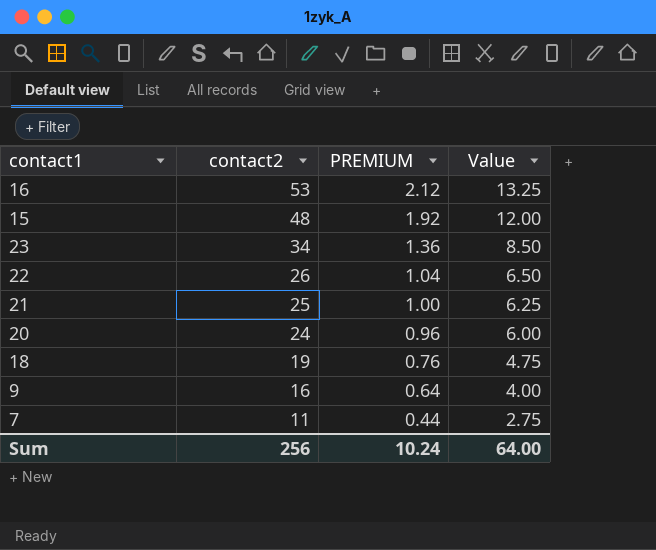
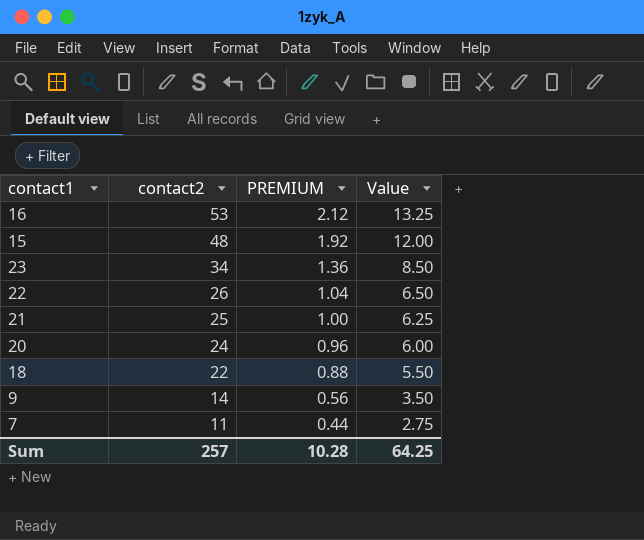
18 | contact2: 19 -> 22
18 | PREMIUM: 0.76 -> 0.88
18 | Value: 4.75 -> 5.50
9 | contact2: 16 -> 14
9 | PREMIUM: 0.64 -> 0.56
9 | Value: 4.00 -> 3.50
Sum | contact2: 256 -> 257
Sum | PREMIUM: 10.24 -> 10.28
Sum | Value: 64.00 -> 64.25

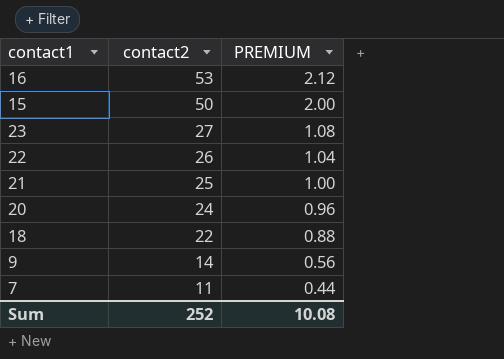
column Value | formula: [contact2] * 0.25 -> none
15 | contact2: 48 -> 50
15 | PREMIUM: 1.92 -> 2.00
23 | contact2: 34 -> 27
23 | PREMIUM: 1.36 -> 1.08
Sum | contact2: 257 -> 252
Sum | PREMIUM: 10.28 -> 10.08

